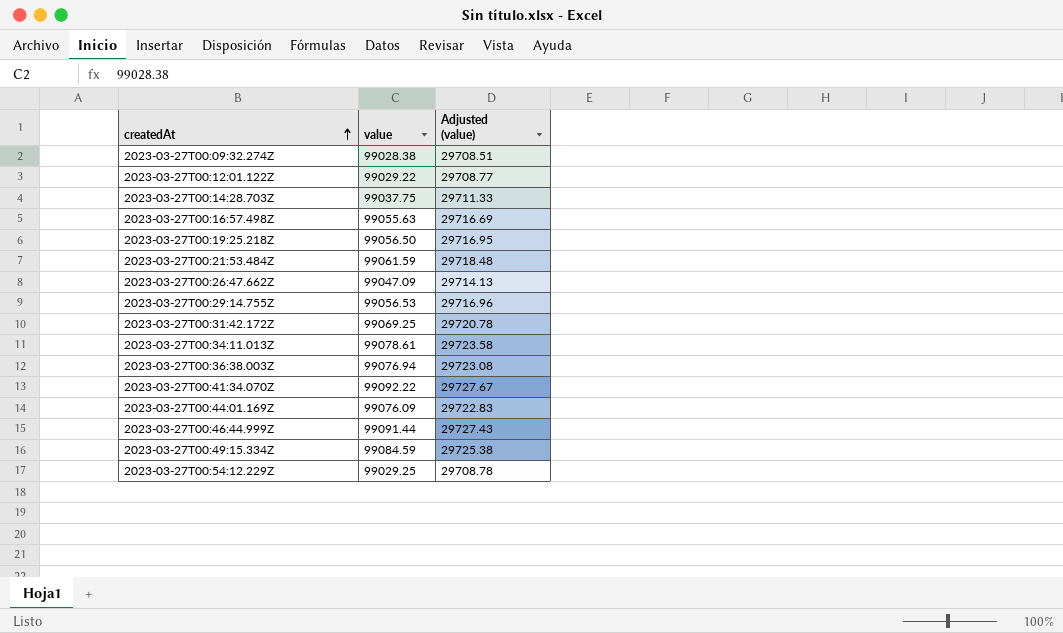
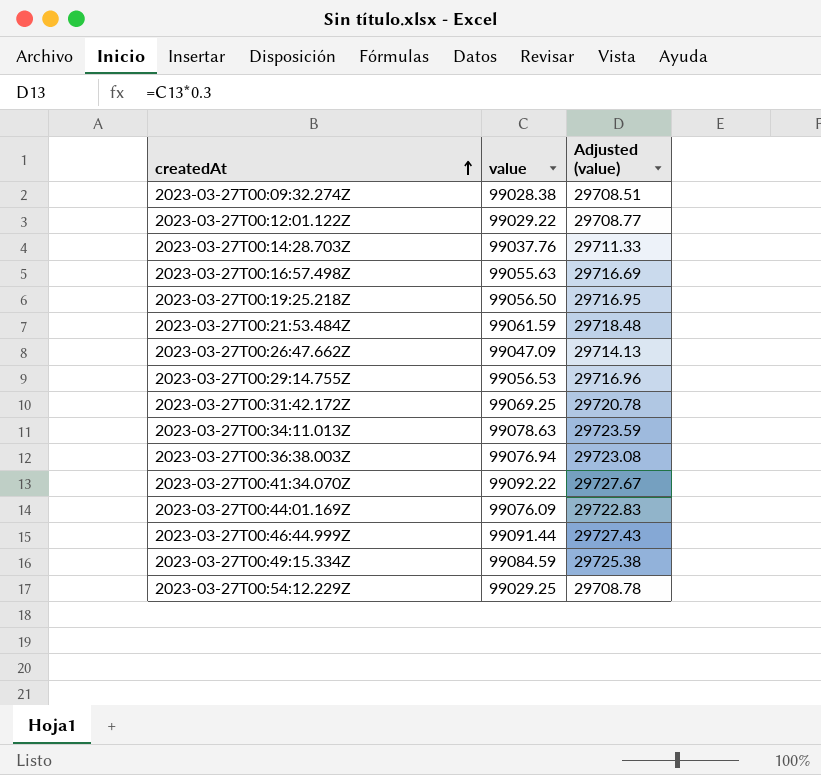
2023-03-27T00:14:28.703Z | value: 99037.75 -> 99037.76
2023-03-27T00:34:11.013Z | value: 99078.61 -> 99078.63
2023-03-27T00:34:11.013Z | Adjusted (value): 29723.58 -> 29723.59

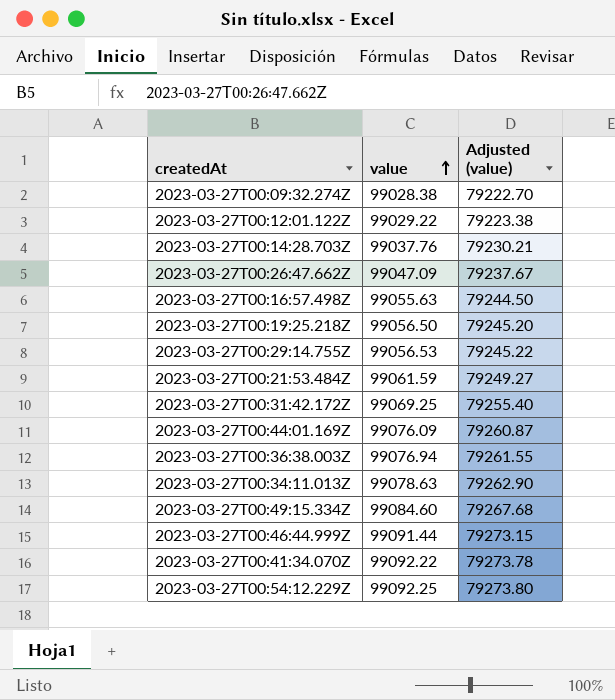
row order: createdAt ascending -> value ascending
column Adjusted (value) | formula: [value] * 0.3 -> [value] * 0.8
2023-03-27T00:49:15.334Z | value: 99084.59 -> 99084.60
2023-03-27T00:54:12.229Z | value: 99029.25 -> 99092.25

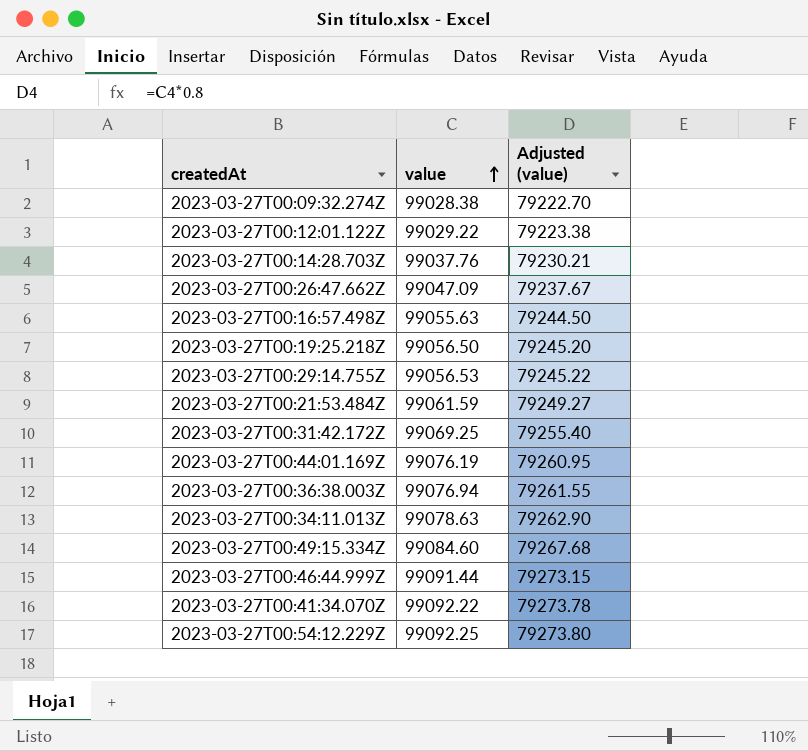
2023-03-27T00:44:01.169Z | value: 99076.09 -> 99076.19
2023-03-27T00:44:01.169Z | Adjusted (value): 79260.87 -> 79260.95

